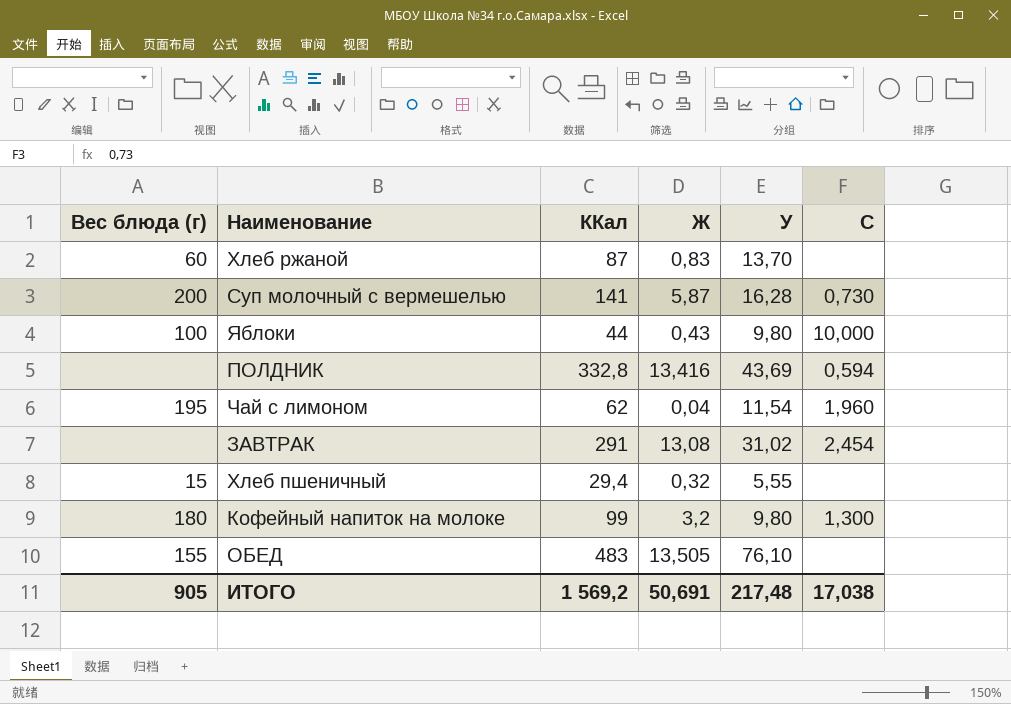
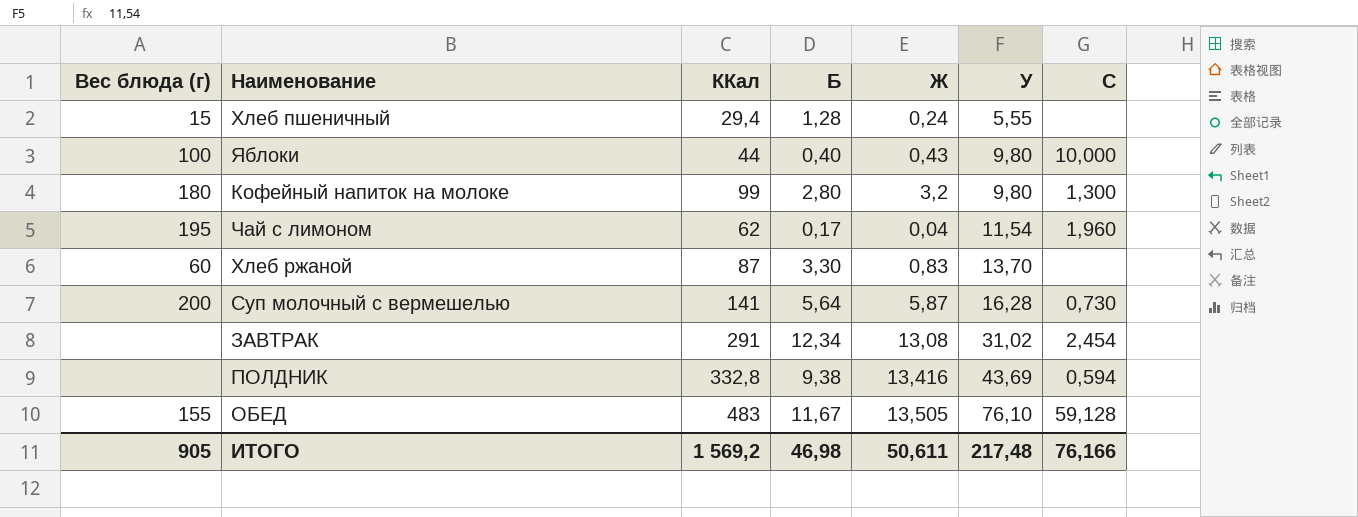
row order: none -> У ascending
column Б | position: none -> 4
Хлеб пшеничный | Ж: 0,32 -> 0,24
ОБЕД | C: none -> 59,128
ИТОГО | Ж: 50,691 -> 50,611
ИТОГО | C: 17,038 -> 76,166

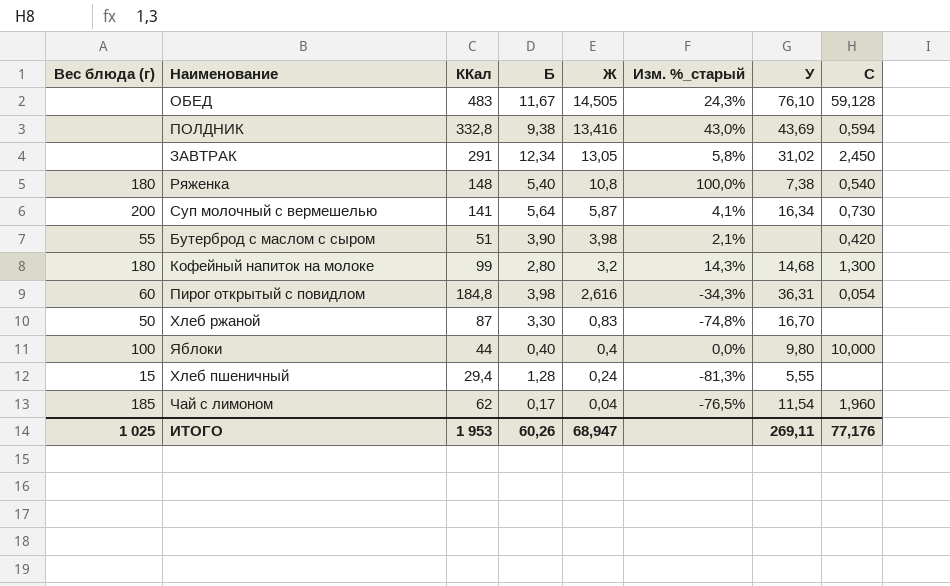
row order: У ascending -> Ж descending
column Изм. %_старый | formula: none -> ([Ж] - [Б]) / [Б]
ОБЕД | Вес блюда (г): 155 -> none
ОБЕД | Ж: 13,505 -> 14,505
ЗАВТРАК | Ж: 13,08 -> 13,05
ЗАВТРАК | C: 2,454 -> 2,450
row Ряженка: none -> 180 | 148 | 5,40 | 10,8 | 100,0% | 7,38 | 0,540
Суп молочный с вермешелью | У: 16,28 -> 16,34
row Бутерброд с маслом с сыром: none -> 55 | 51 | 3,90 | 3,98 | 2,1% | none | 0,420
Кофейный напиток на молоке | У: 9,80 -> 14,68
row Пирог открытый с повидлом: none -> 60 | 184,8 | 3,98 | 2,616 | -34,3% | 36,31 | 0,054
Хлеб ржаной | Вес блюда (г): 60 -> 50
Хлеб ржаной | У: 13,70 -> 16,70
Яблоки | Ж: 0,43 -> 0,4
Чай с лимоном | Вес блюда (г): 195 -> 185
ИТОГО | Вес блюда (г): 905 -> 1 025
ИТОГО | ККал: 1 569,2 -> 1 953
ИТОГО | Б: 46,98 -> 60,26
ИТОГО | Ж: 50,611 -> 68,947
ИТОГО | У: 217,48 -> 269,11
ИТОГО | C: 76,166 -> 77,176

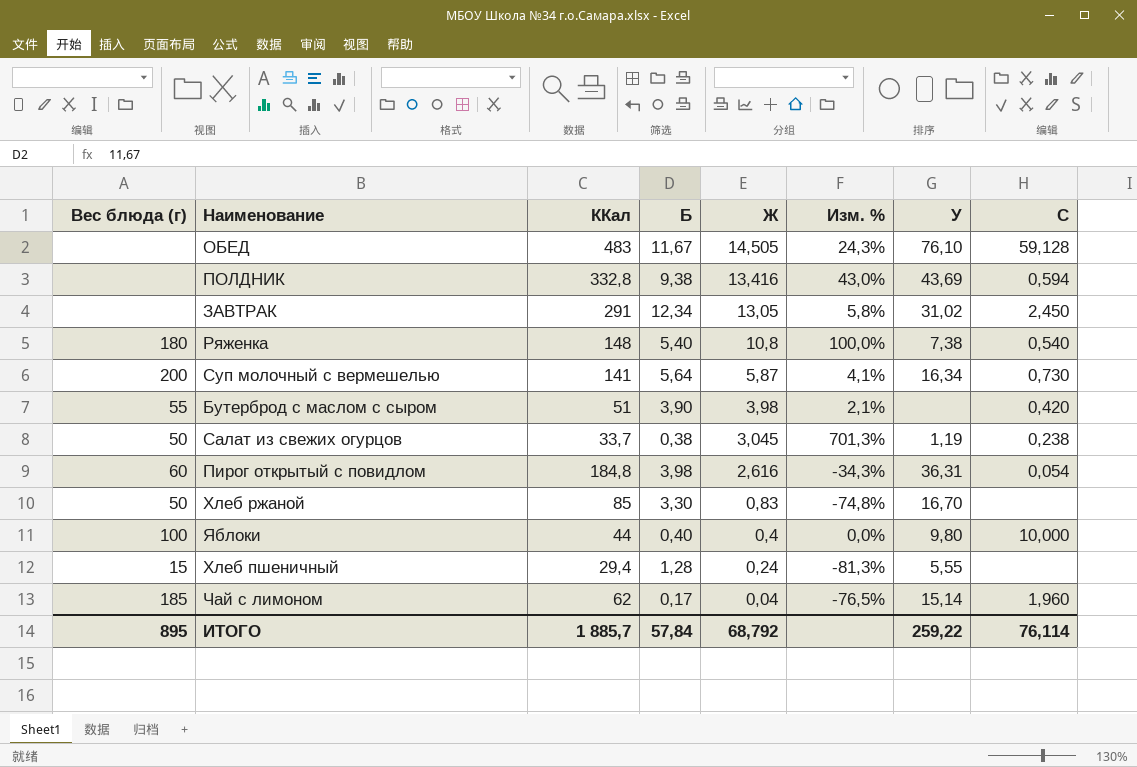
column name: Изм. %_старый -> Изм. %
row Кофейный напиток на молоке: 180 | 99 | 2,80 | 3,2 | 14,3% | 14,68 | 1,300 -> none
row Салат из свежих огурцов: none -> 50 | 33,7 | 0,38 | 3,045 | 701,3% | 1,19 | 0,238
Хлеб ржаной | ККал: 87 -> 85
Чай с лимоном | У: 11,54 -> 15,14
ИТОГО | Вес блюда (г): 1 025 -> 895
ИТОГО | ККал: 1 953 -> 1 885,7
ИТОГО | Б: 60,26 -> 57,84
ИТОГО | Ж: 68,947 -> 68,792
ИТОГО | У: 269,11 -> 259,22
ИТОГО | C: 77,176 -> 76,114

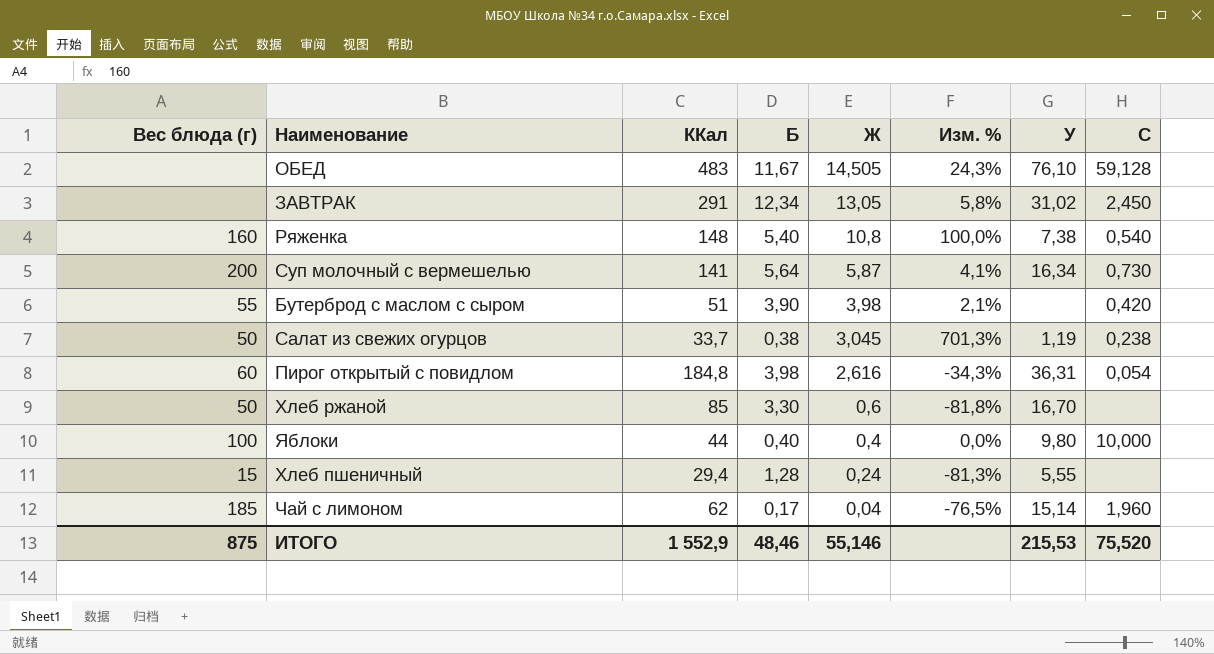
row ПОЛДНИК: none | 332,8 | 9,38 | 13,416 | 43,0% | 43,69 | 0,594 -> none
Ряженка | Вес блюда (г): 180 -> 160
Хлеб ржаной | Ж: 0,83 -> 0,6
Хлеб ржаной | Изм. %: -74,8% -> -81,8%
ИТОГО | Вес блюда (г): 895 -> 875
ИТОГО | ККал: 1 885,7 -> 1 552,9
ИТОГО | Б: 57,84 -> 48,46
ИТОГО | Ж: 68,792 -> 55,146
ИТОГО | У: 259,22 -> 215,53
ИТОГО | C: 76,114 -> 75,520

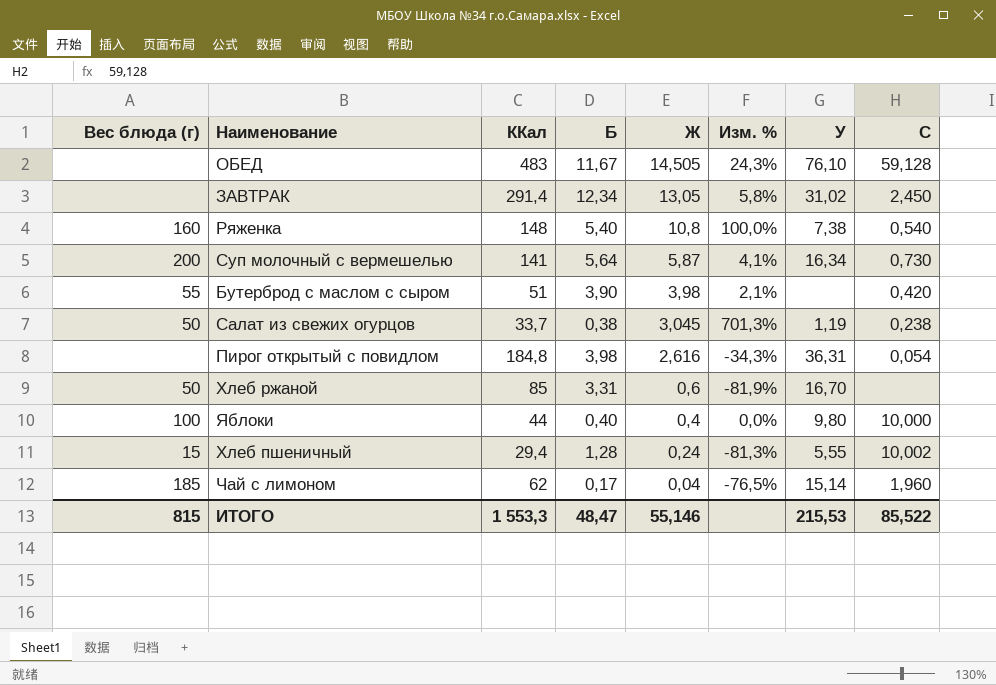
ЗАВТРАК | ККал: 291 -> 291,4
Пирог открытый с повидлом | Вес блюда (г): 60 -> none
Хлеб ржаной | Б: 3,30 -> 3,31
Хлеб ржаной | Изм. %: -81,8% -> -81,9%
Хлеб пшеничный | C: none -> 10,002
ИТОГО | Вес блюда (г): 875 -> 815
ИТОГО | ККал: 1 552,9 -> 1 553,3
ИТОГО | Б: 48,46 -> 48,47
ИТОГО | C: 75,520 -> 85,522

